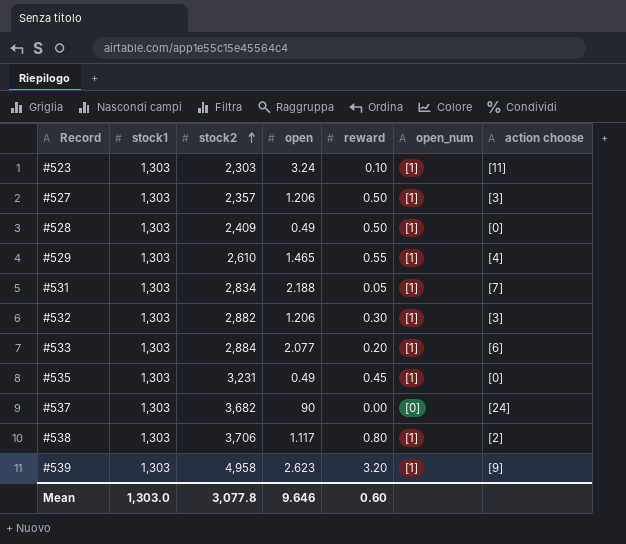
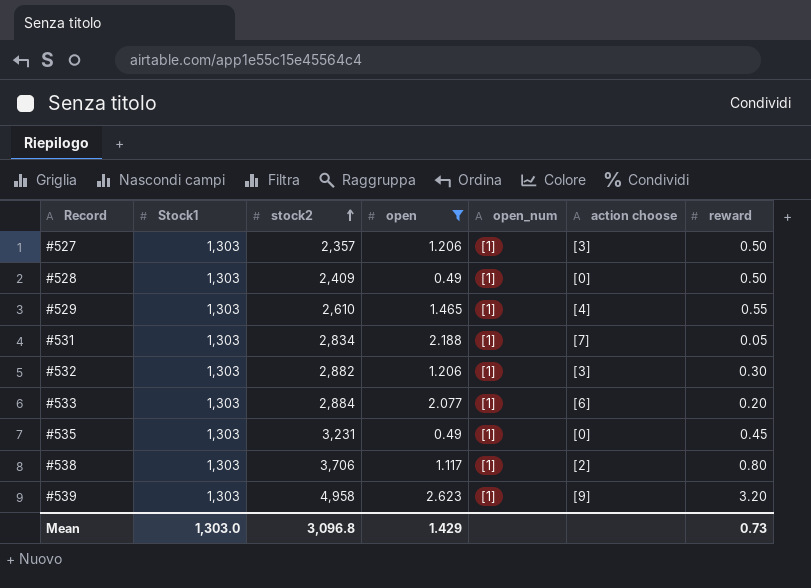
filter: none -> open <= 2.623
column name: stock1 -> Stock1
column reward | position: 5 -> 7
Mean | stock2: 3,077.8 -> 3,096.8
Mean | open: 9.646 -> 1.429
Mean | reward: 0.60 -> 0.73

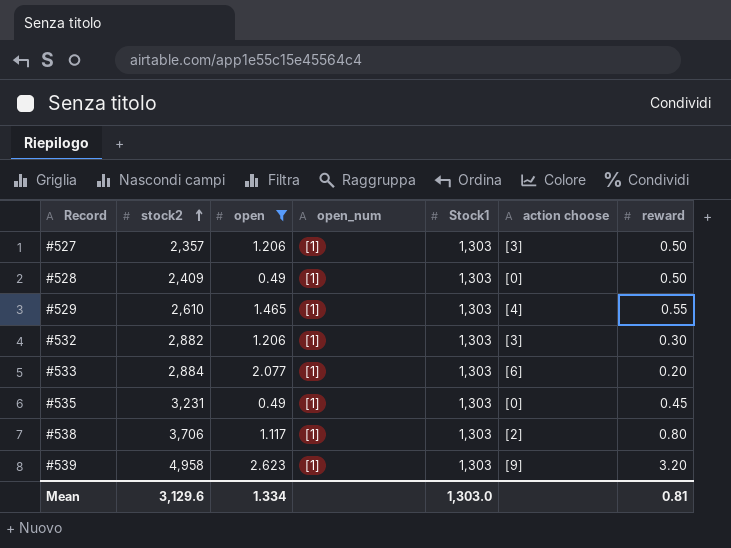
column Stock1 | position: 2 -> 5
row #531: 1,303 | 2,834 | 2.188 | [1] | [7] | 0.05 -> none
Mean | stock2: 3,096.8 -> 3,129.6
Mean | open: 1.429 -> 1.334
Mean | reward: 0.73 -> 0.81

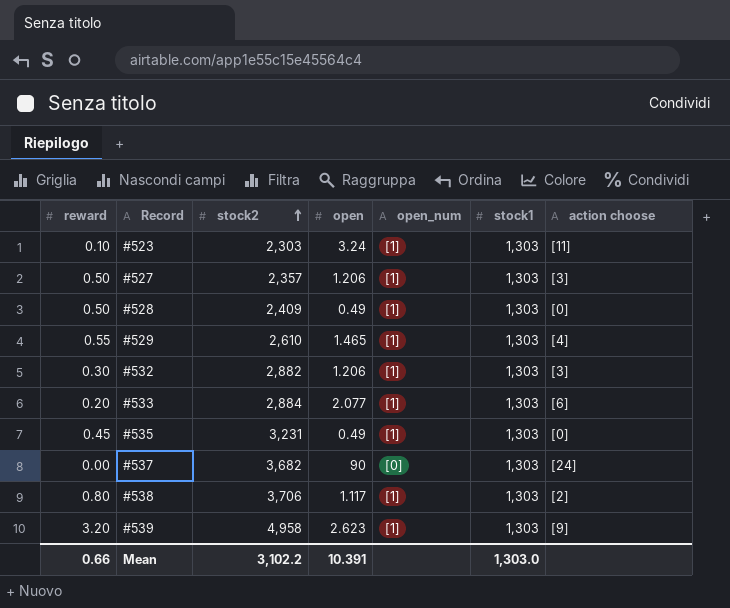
filter: open <= 2.623 -> none
column reward | position: 7 -> 1
column name: Stock1 -> stock1
Mean | reward: 0.81 -> 0.66
Mean | stock2: 3,129.6 -> 3,102.2
Mean | open: 1.334 -> 10.391

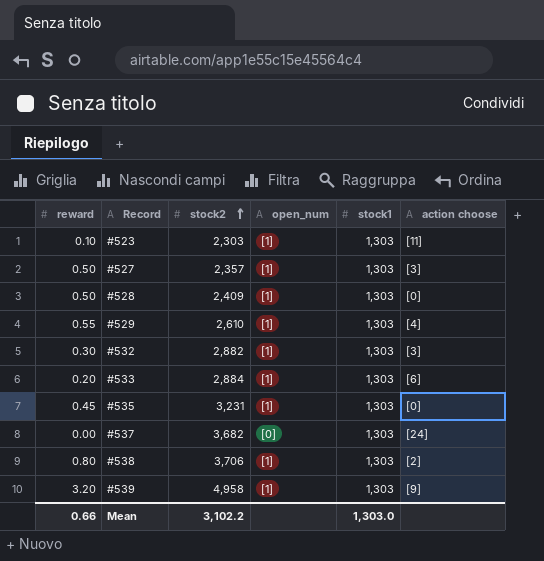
column open | position: 4 -> none

